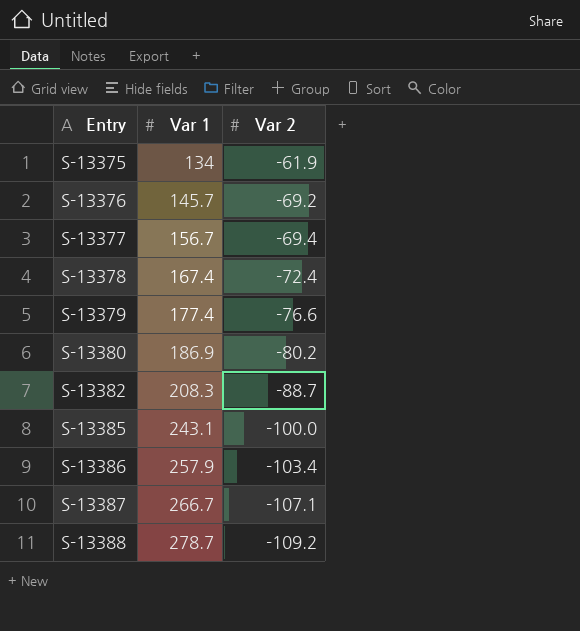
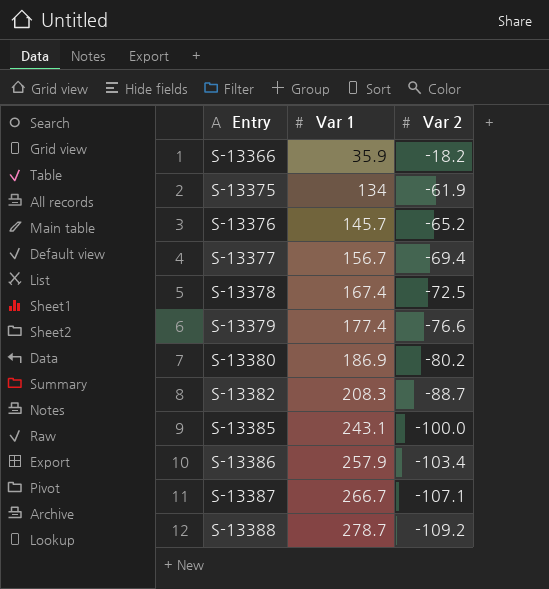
row S-13366: none -> 35.9 | -18.2
S-13376 | Var 2: -69.2 -> -65.2
S-13378 | Var 2: -72.4 -> -72.5

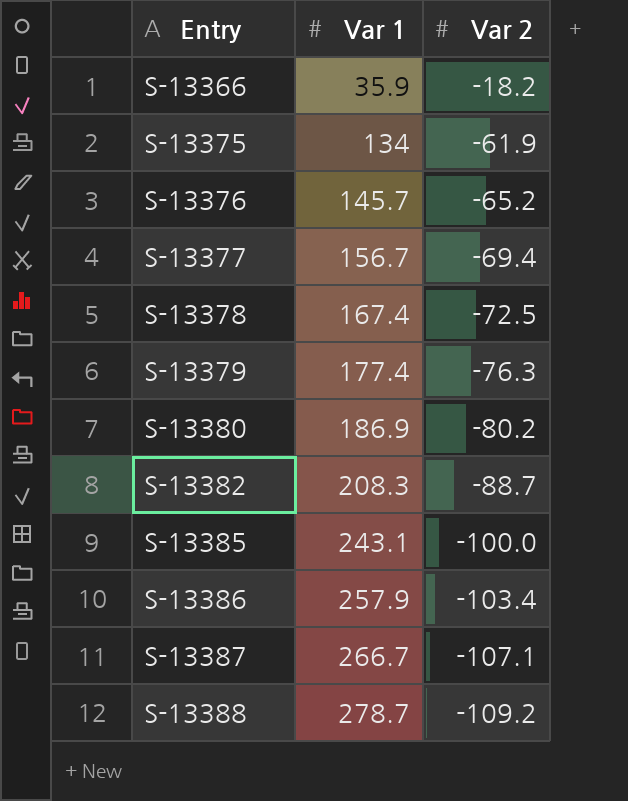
S-13379 | Var 2: -76.6 -> -76.3

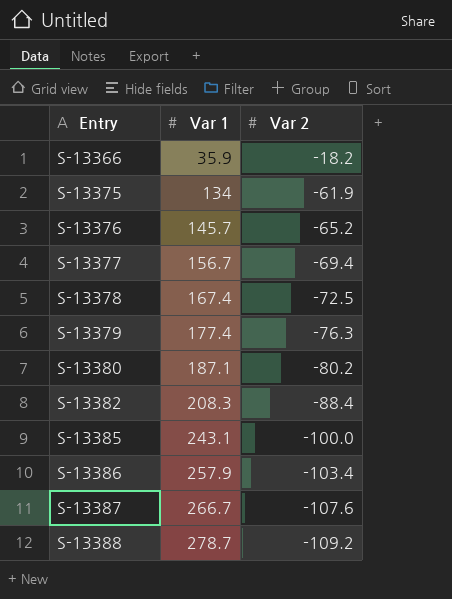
S-13380 | Var 1: 186.9 -> 187.1
S-13382 | Var 2: -88.7 -> -88.4
S-13387 | Var 2: -107.1 -> -107.6

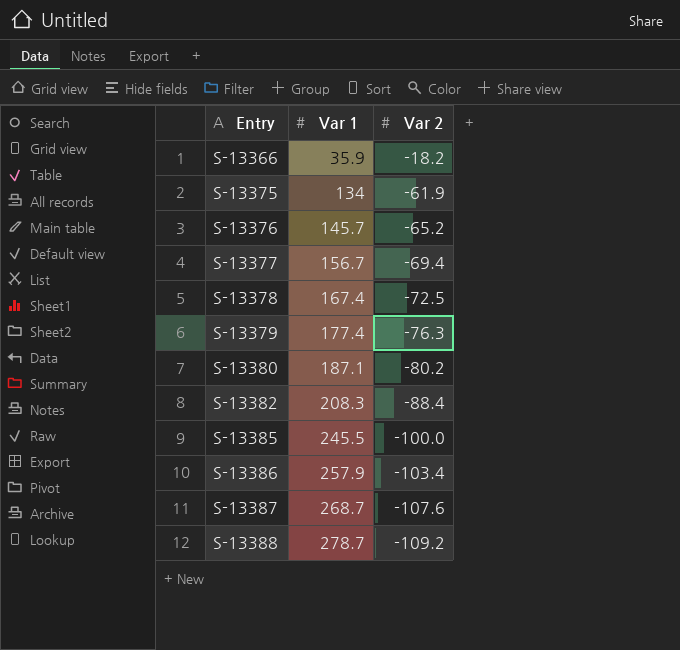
S-13385 | Var 1: 243.1 -> 245.5
S-13387 | Var 1: 266.7 -> 268.7

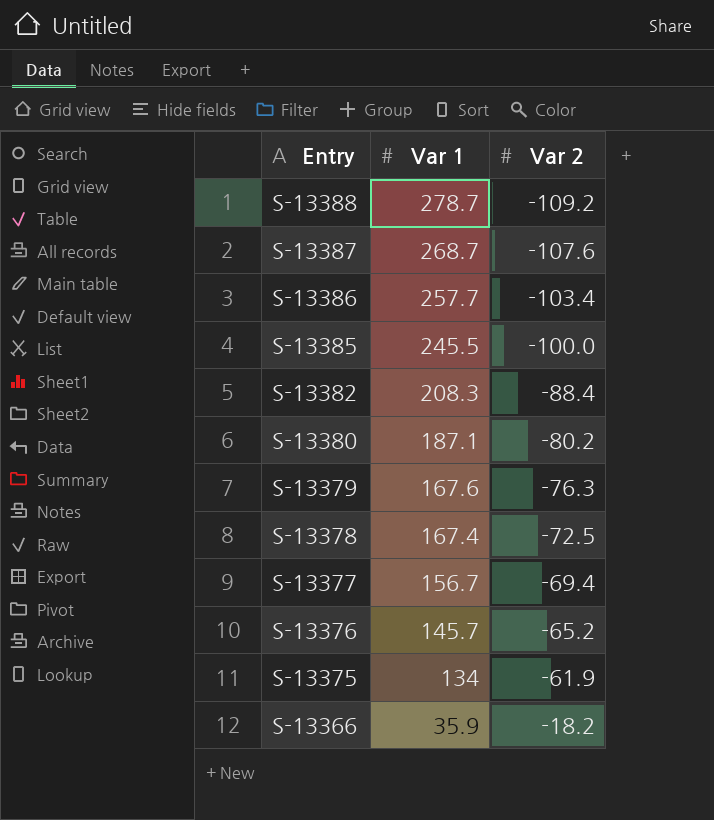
row order: Entry ascending -> Entry descending
S-13386 | Var 1: 257.9 -> 257.7
S-13379 | Var 1: 177.4 -> 167.6

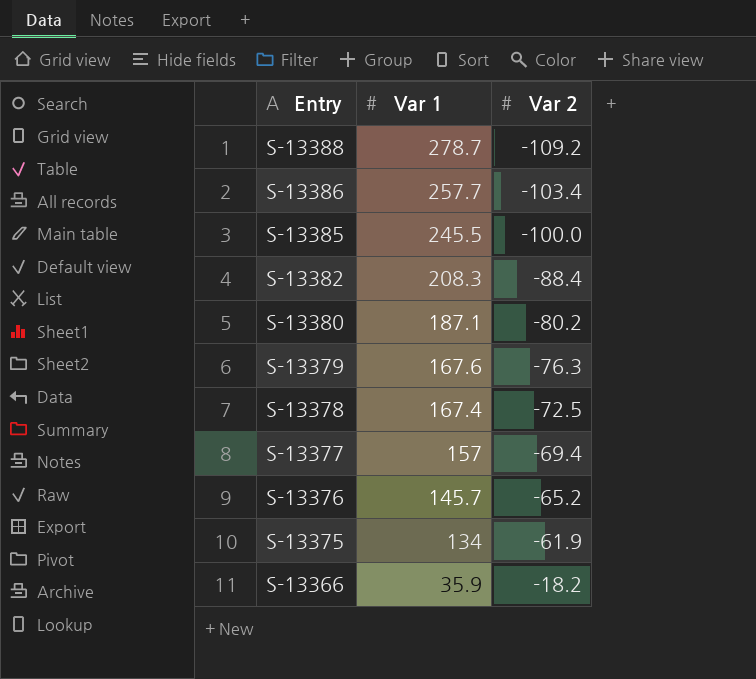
row S-13387: 268.7 | -107.6 -> none
S-13377 | Var 1: 156.7 -> 157

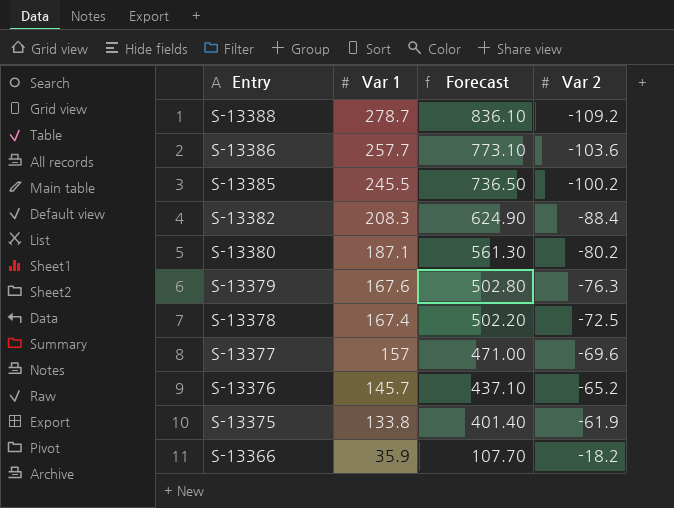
column Forecast | formula: none -> [Var 1] * 3
S-13386 | Var 2: -103.4 -> -103.6
S-13385 | Var 2: -100.0 -> -100.2
S-13377 | Var 2: -69.4 -> -69.6
S-13375 | Var 1: 134 -> 133.8

